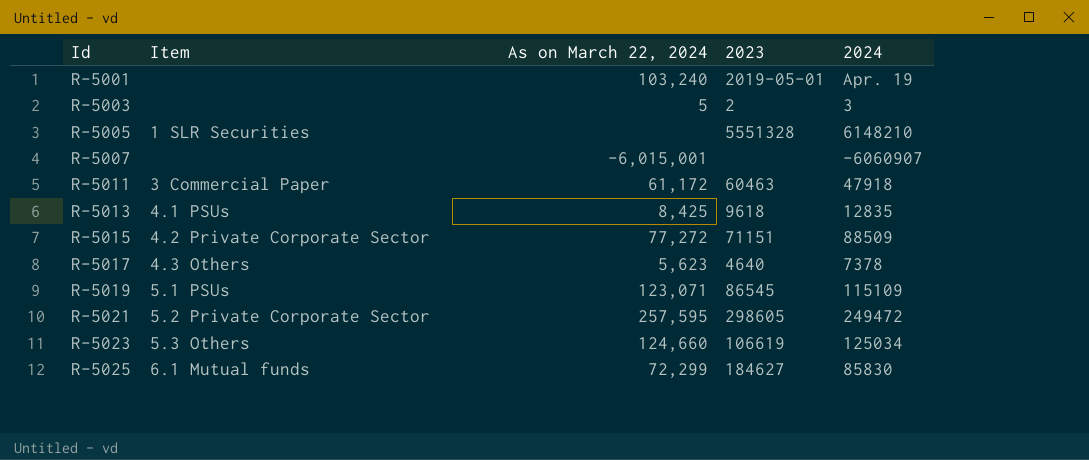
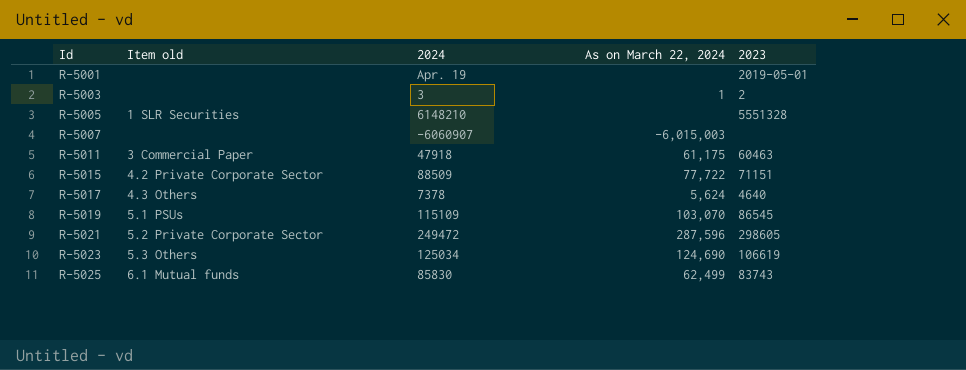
column name: Item -> Item old
column 2024 | position: 5 -> 3
row R-5013: 4.1 PSUs | 8,425 | 9618 | 12835 -> none
R-5001 | As on March 22, 2024: 103,240 -> none
R-5003 | As on March 22, 2024: 5 -> 1
R-5007 | As on March 22, 2024: -6,015,001 -> -6,015,003
R-5011 | As on March 22, 2024: 61,172 -> 61,175
R-5015 | As on March 22, 2024: 77,272 -> 77,722
R-5017 | As on March 22, 2024: 5,623 -> 5,624
R-5019 | As on March 22, 2024: 123,071 -> 103,070
R-5021 | As on March 22, 2024: 257,595 -> 287,596
R-5023 | As on March 22, 2024: 124,660 -> 124,690
R-5025 | As on March 22, 2024: 72,299 -> 62,499
R-5025 | 2023: 184627 -> 83743

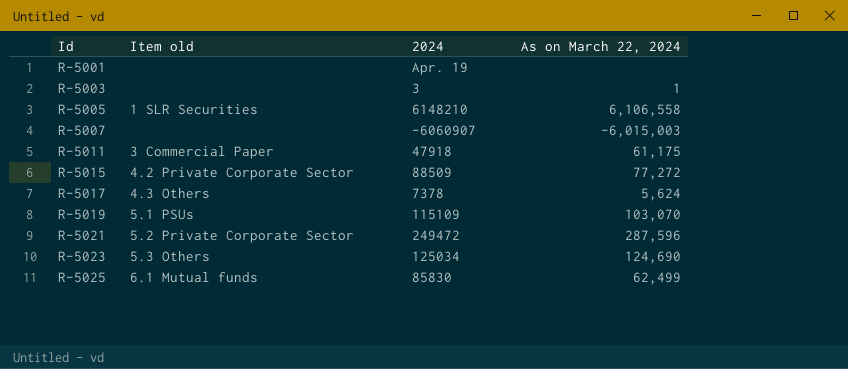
column 2023 | position: 5 -> none
R-5005 | As on March 22, 2024: none -> 6,106,558
R-5015 | As on March 22, 2024: 77,722 -> 77,272

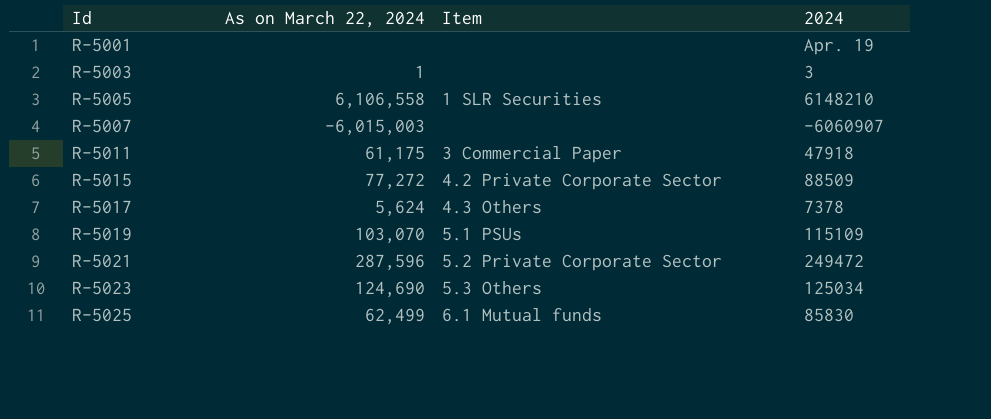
column As on March 22, 2024 | position: 4 -> 2
column name: Item old -> Item

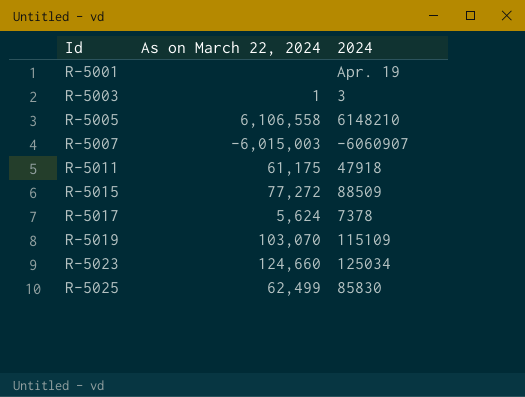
column Item | position: 3 -> none
row R-5021: 287,596 | 5.2 Private Corporate Sector | 249472 -> none
R-5023 | As on March 22, 2024: 124,690 -> 124,660

